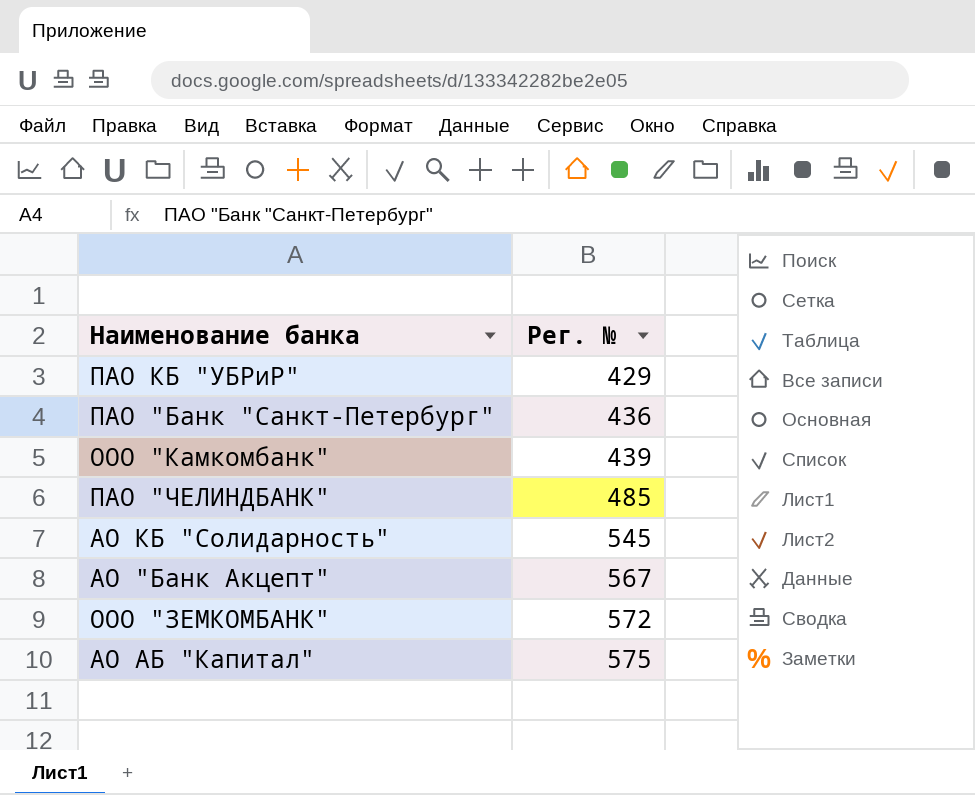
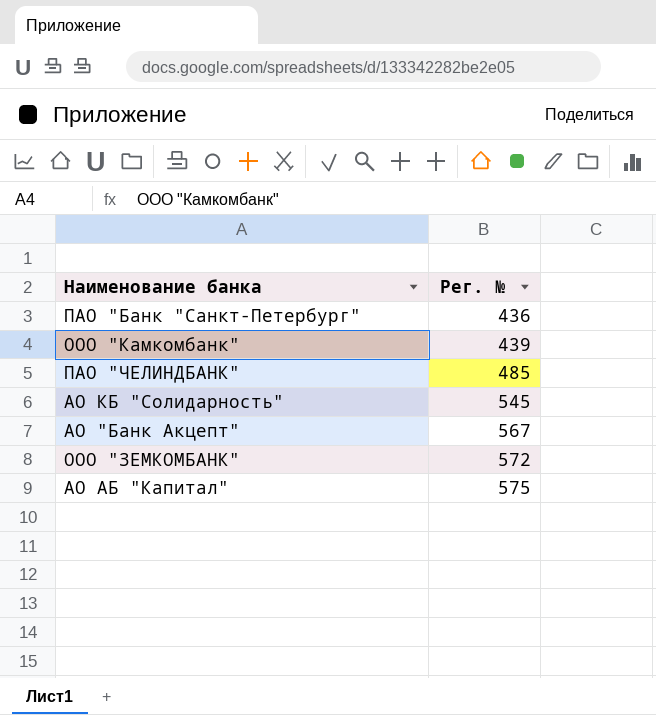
row ПАО КБ "УБРиР": 429 -> none

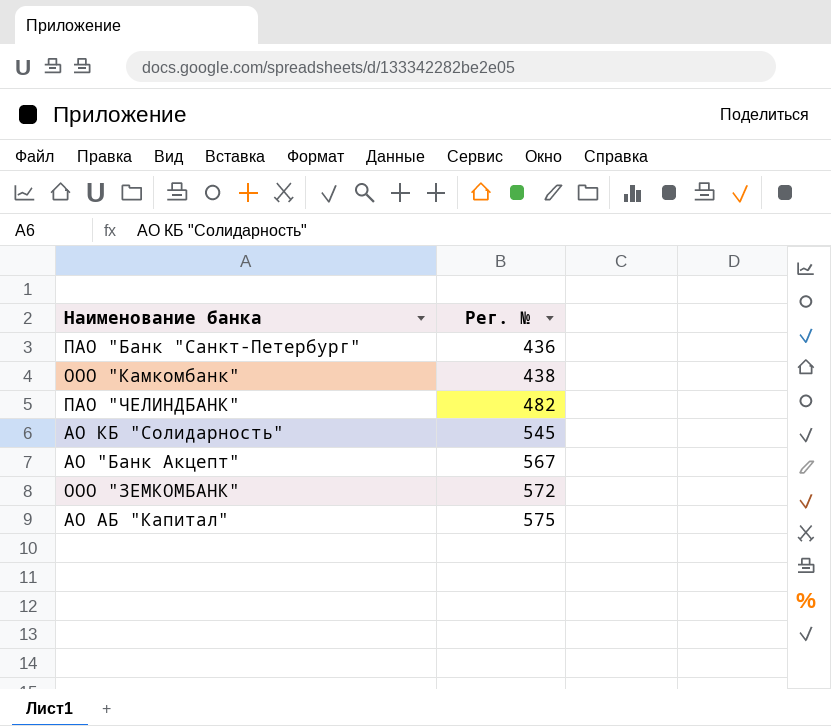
ООО "Камкомбанк" | Рег. №: 439 -> 438
ПАО "ЧЕЛИНДБАНК" | Рег. №: 485 -> 482

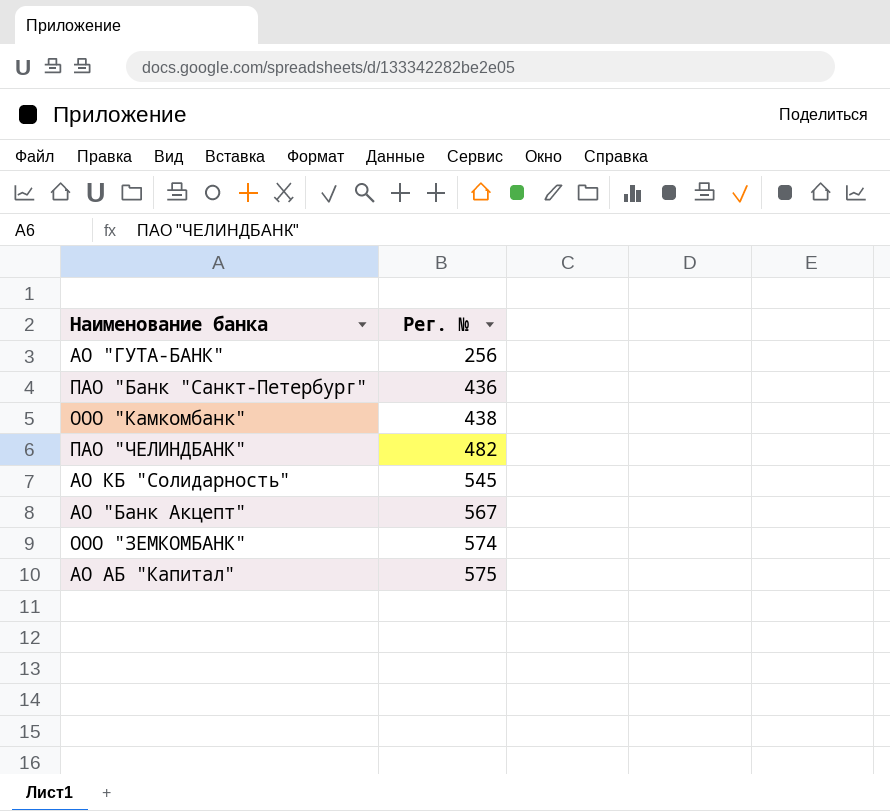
row АО "ГУТА-БАНК": none -> 256
ООО "ЗЕМКОМБАНК" | Рег. №: 572 -> 574

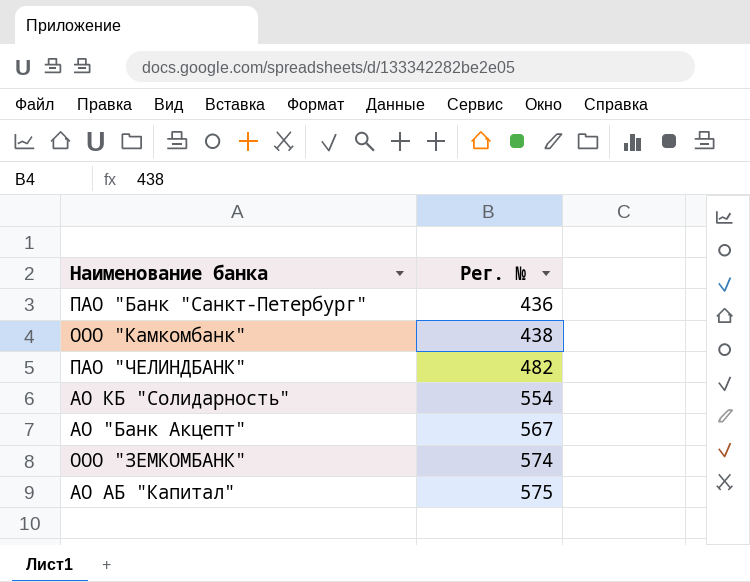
row АО "ГУТА-БАНК": 256 -> none
АО КБ "Солидарность" | Рег. №: 545 -> 554

